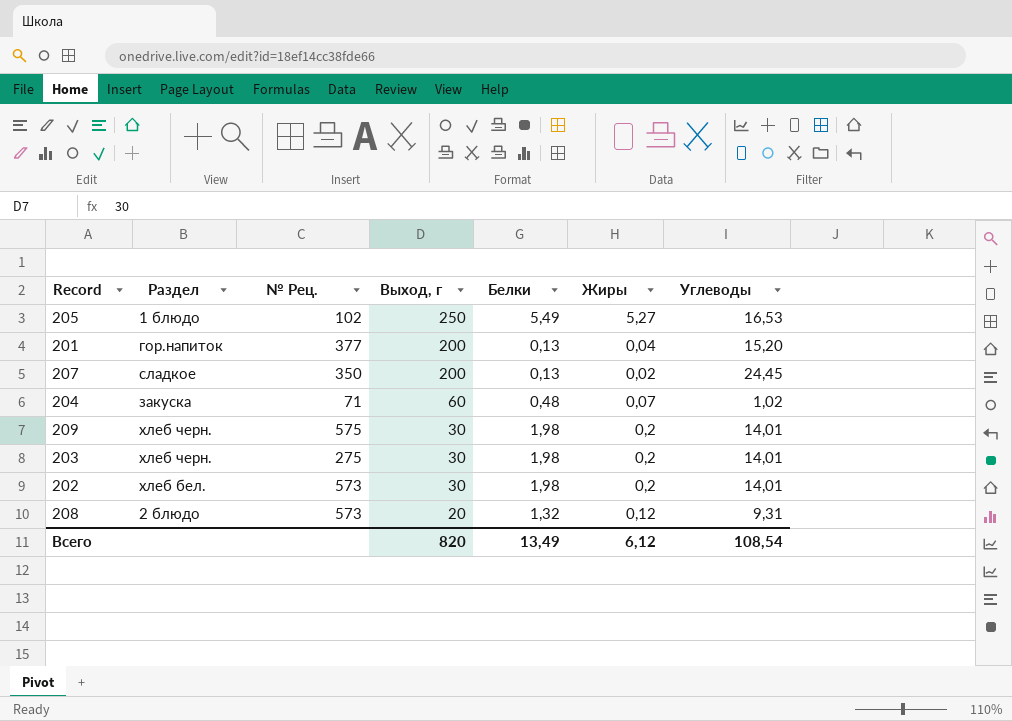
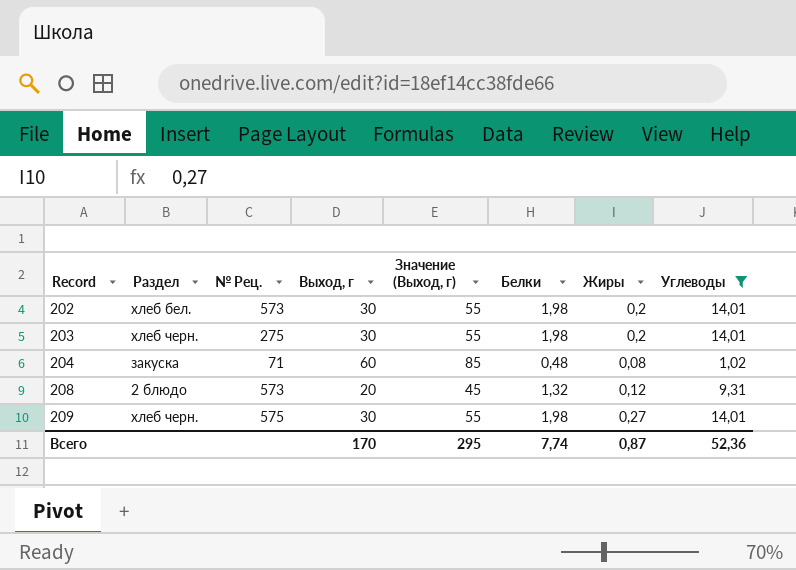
filter: none -> Углеводы <= 14,01
row order: Выход, г descending -> Record ascending
column Значение (Выход, г) | formula: none -> [Выход, г] + 25
204 | Жиры: 0,07 -> 0,08
209 | Жиры: 0,2 -> 0,27
Всего | Выход, г: 820 -> 170
Всего | Белки: 13,49 -> 7,74
Всего | Жиры: 6,12 -> 0,87
Всего | Углеводы: 108,54 -> 52,36

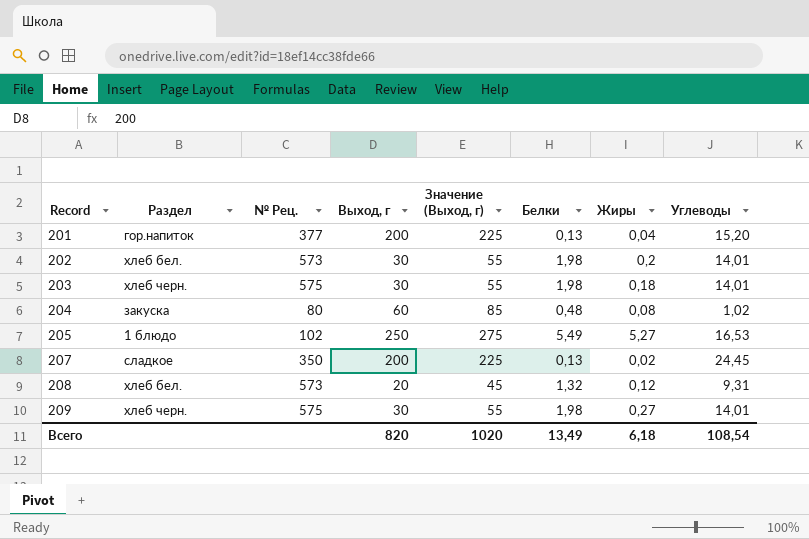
filter: Углеводы <= 14,01 -> none
203 | № Рец.: 275 -> 575
203 | Жиры: 0,2 -> 0,18
204 | № Рец.: 71 -> 80
208 | Раздел: 2 блюдо -> хлеб бел.
Всего | Выход, г: 170 -> 820
Всего | Значение (Выход, г): 295 -> 1020
Всего | Белки: 7,74 -> 13,49
Всего | Жиры: 0,87 -> 6,18
Всего | Углеводы: 52,36 -> 108,54

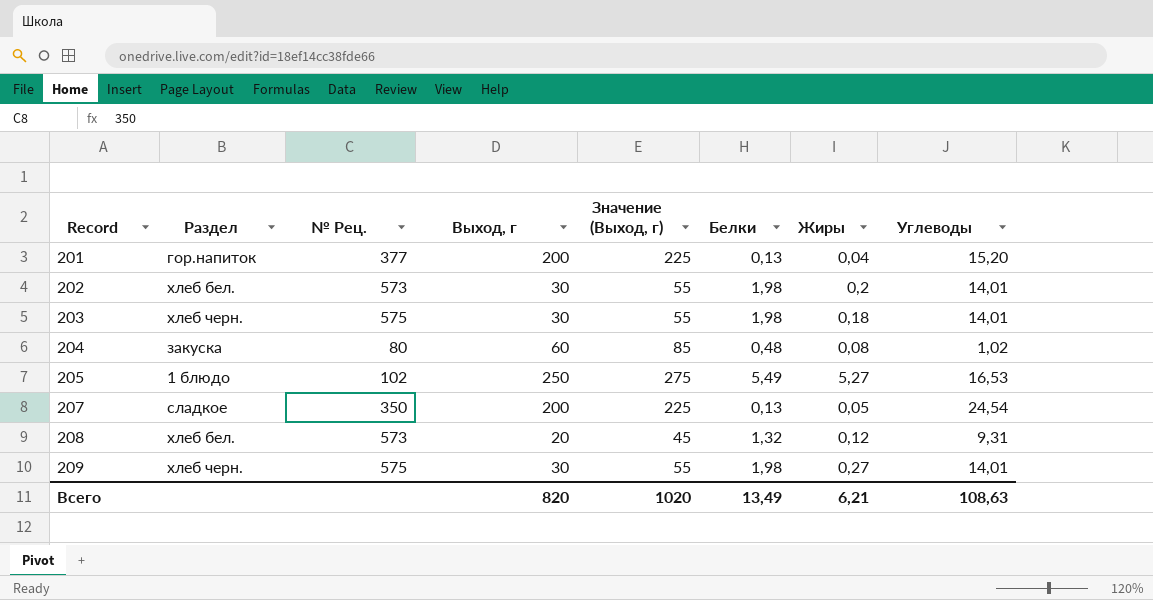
207 | Жиры: 0,02 -> 0,05
207 | Углеводы: 24,45 -> 24,54
Всего | Жиры: 6,18 -> 6,21
Всего | Углеводы: 108,54 -> 108,63

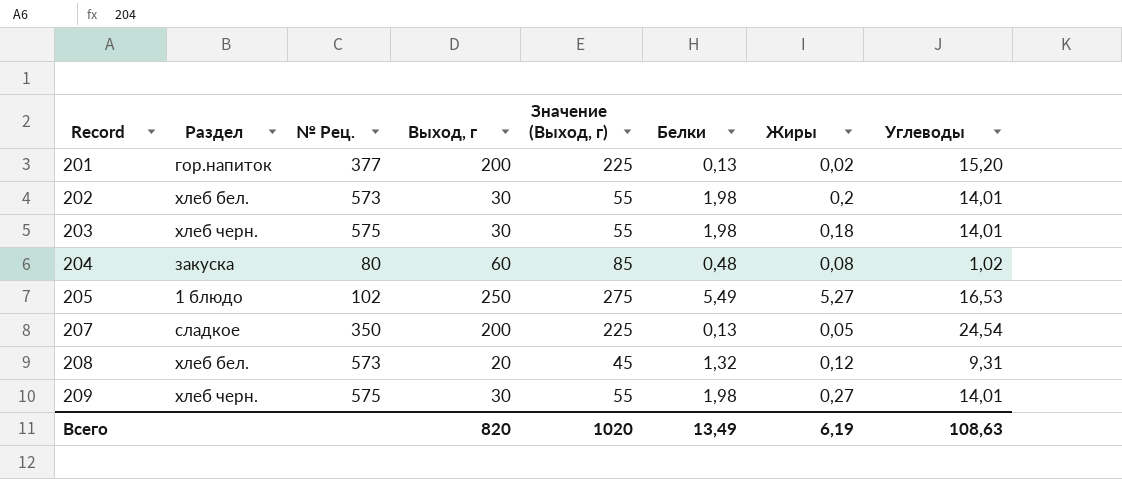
201 | Жиры: 0,04 -> 0,02
Всего | Жиры: 6,21 -> 6,19

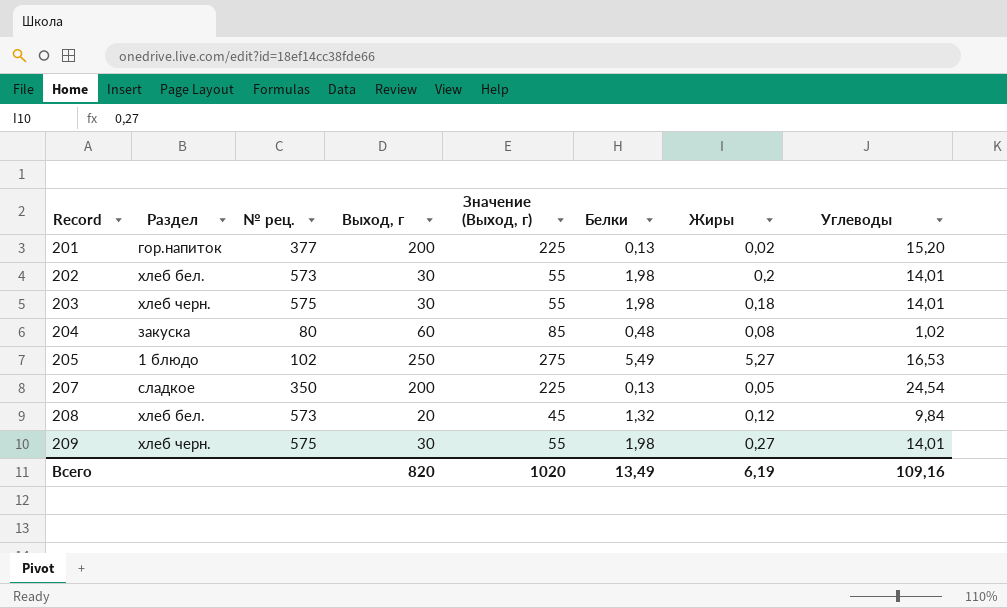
column name: № Рец. -> № рец.
208 | Углеводы: 9,31 -> 9,84
Всего | Углеводы: 108,63 -> 109,16

